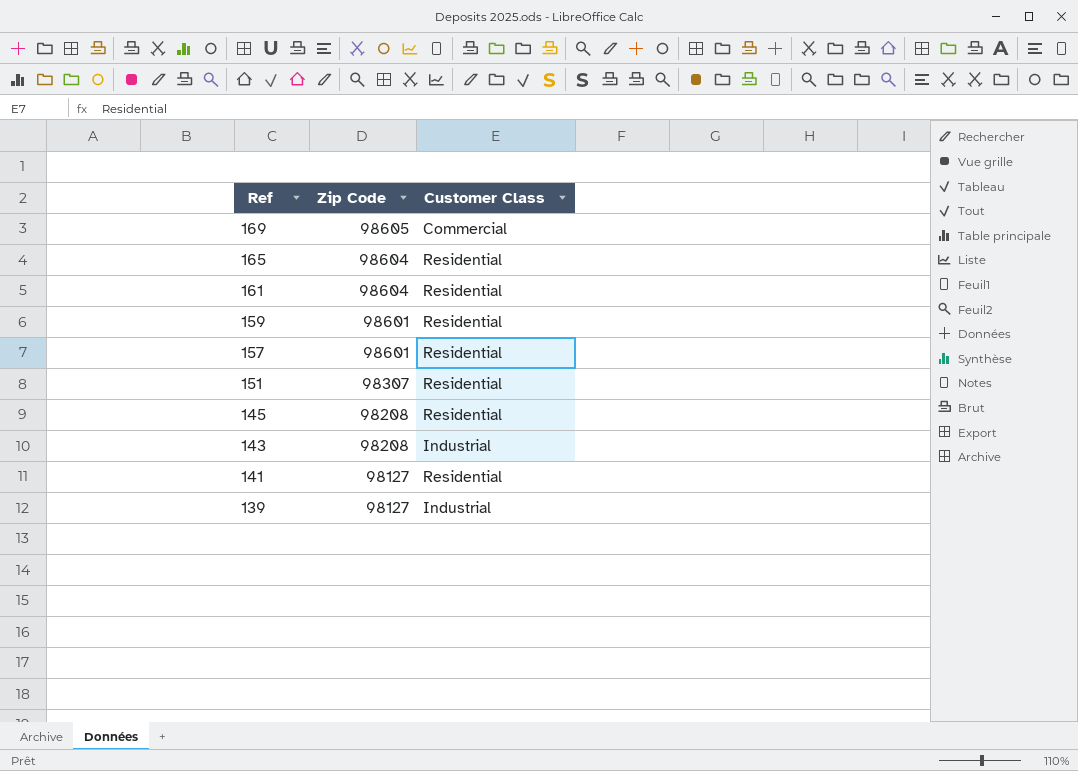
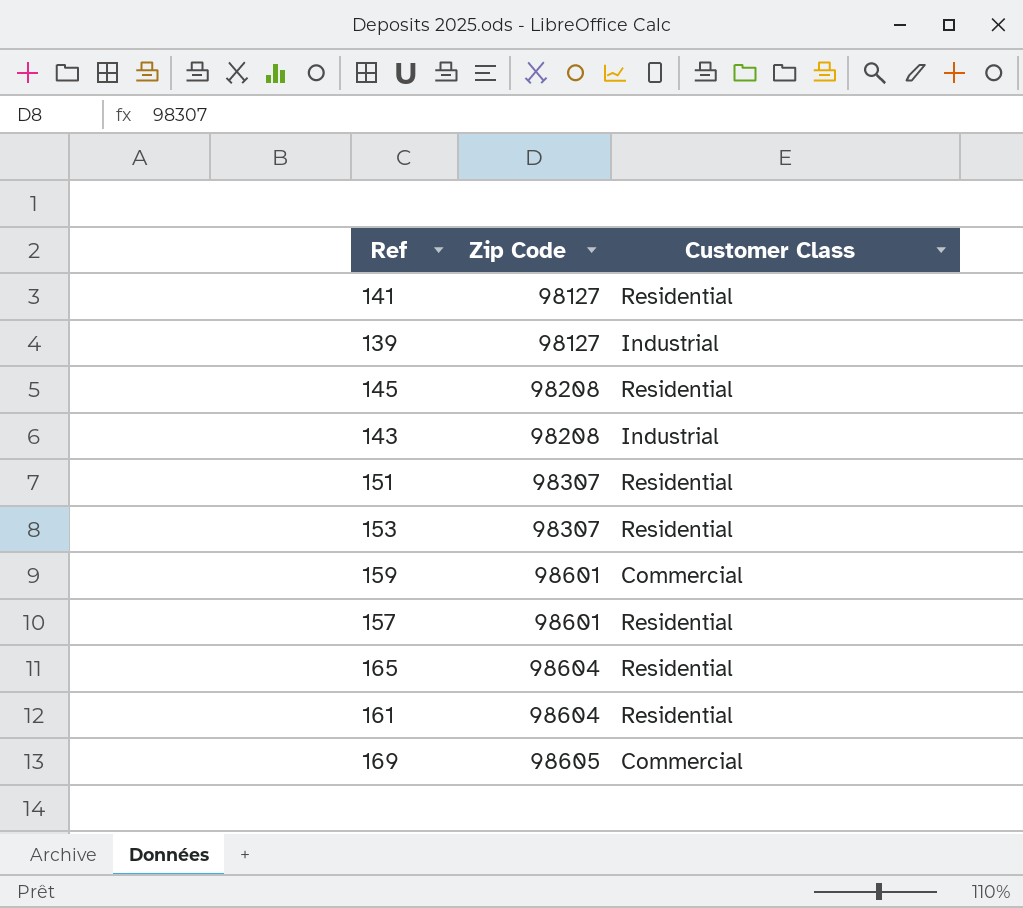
row order: Ref descending -> Zip Code ascending
row 153: none -> 98307 | Residential
159 | Customer Class: Residential -> Commercial

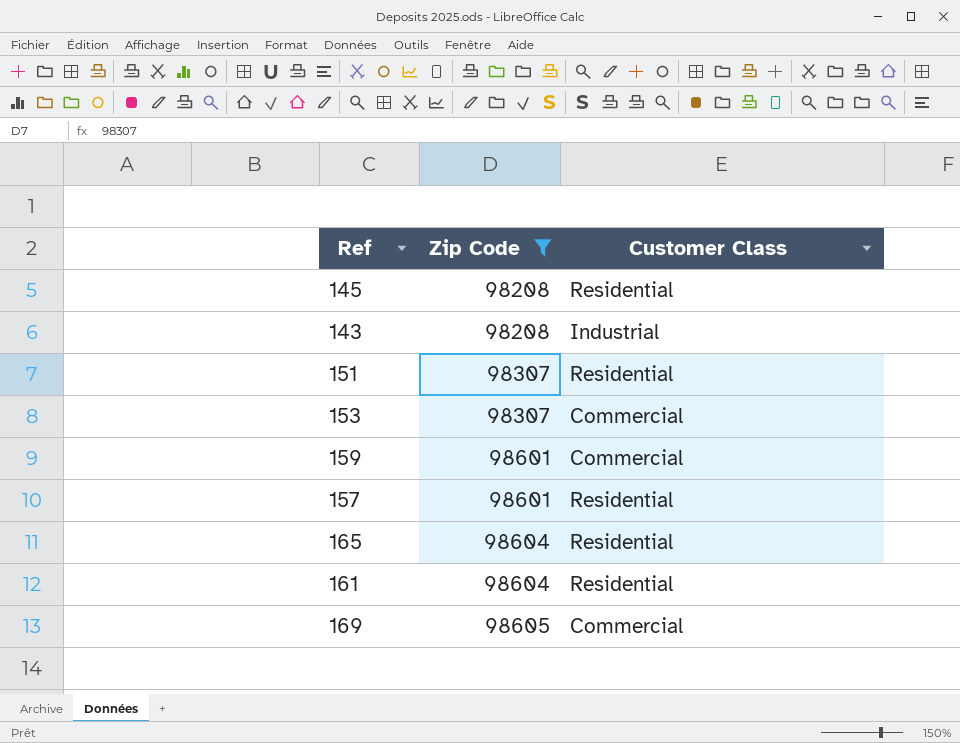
filter: none -> Zip Code != 98127
153 | Customer Class: Residential -> Commercial

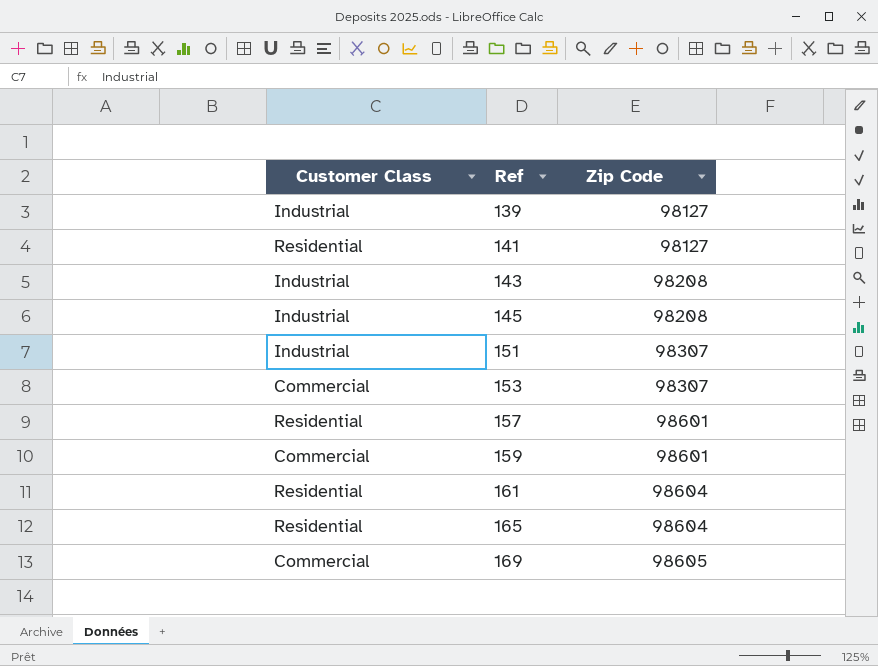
filter: Zip Code != 98127 -> none
row order: Zip Code ascending -> Ref ascending
column Customer Class | position: 3 -> 1
145 | Customer Class: Residential -> Industrial
151 | Customer Class: Residential -> Industrial

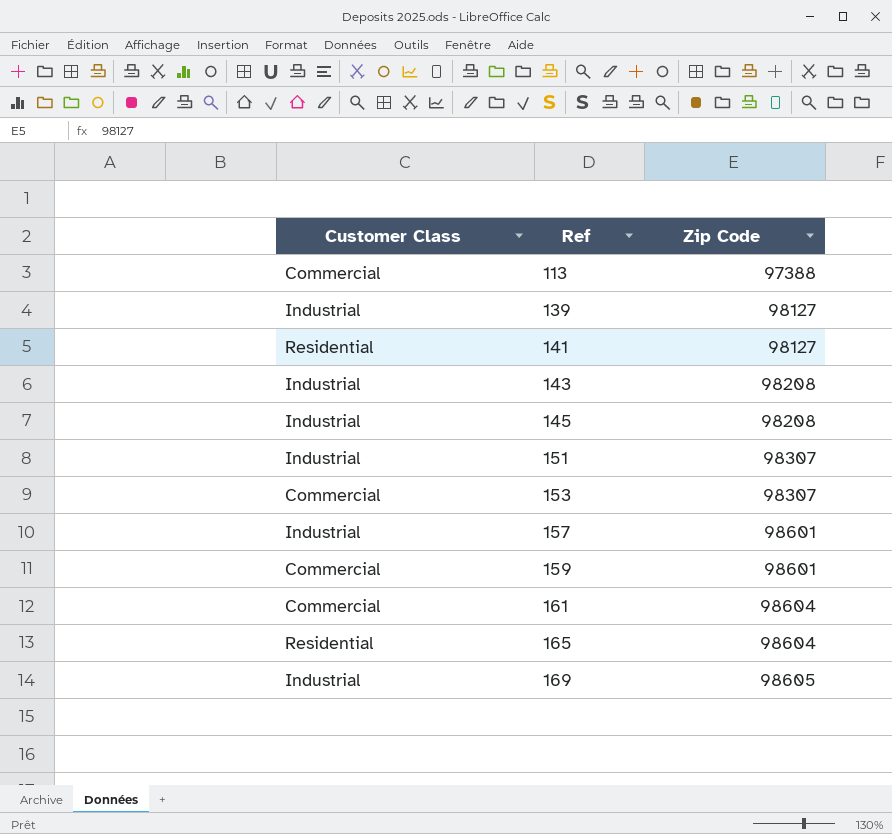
row 113: none -> Commercial | 97388
157 | Customer Class: Residential -> Industrial
161 | Customer Class: Residential -> Commercial
169 | Customer Class: Commercial -> Industrial

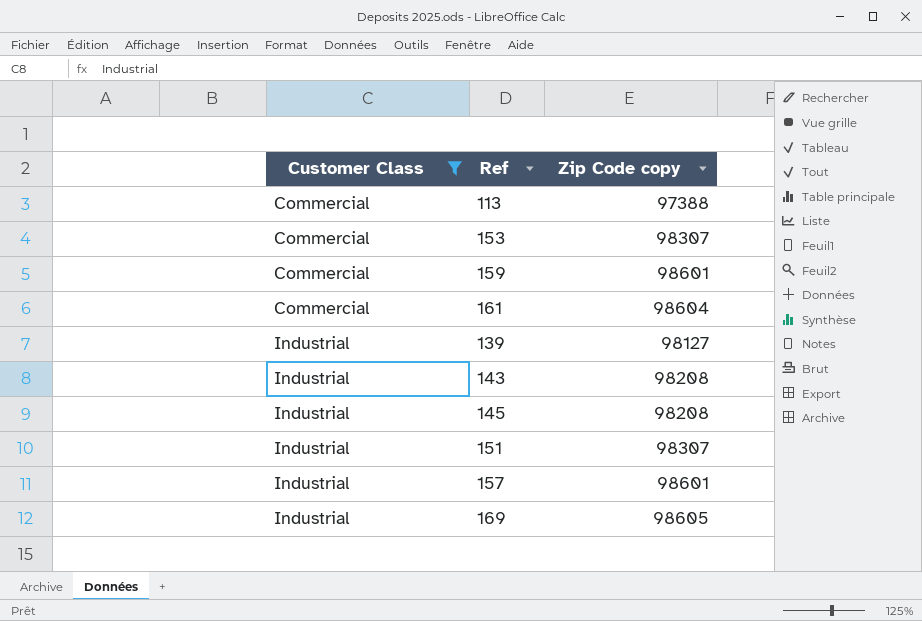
filter: none -> Customer Class != Residential
row order: Ref ascending -> Customer Class ascending
column name: Zip Code -> Zip Code copy

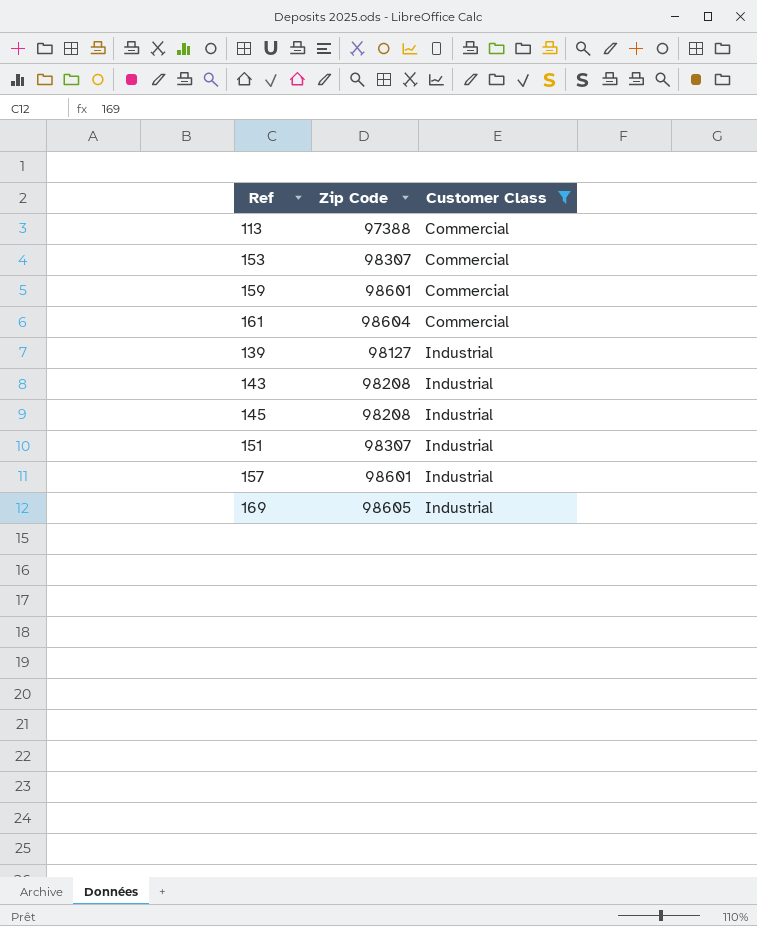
column name: Zip Code copy -> Zip Code
column Customer Class | position: 1 -> 3

